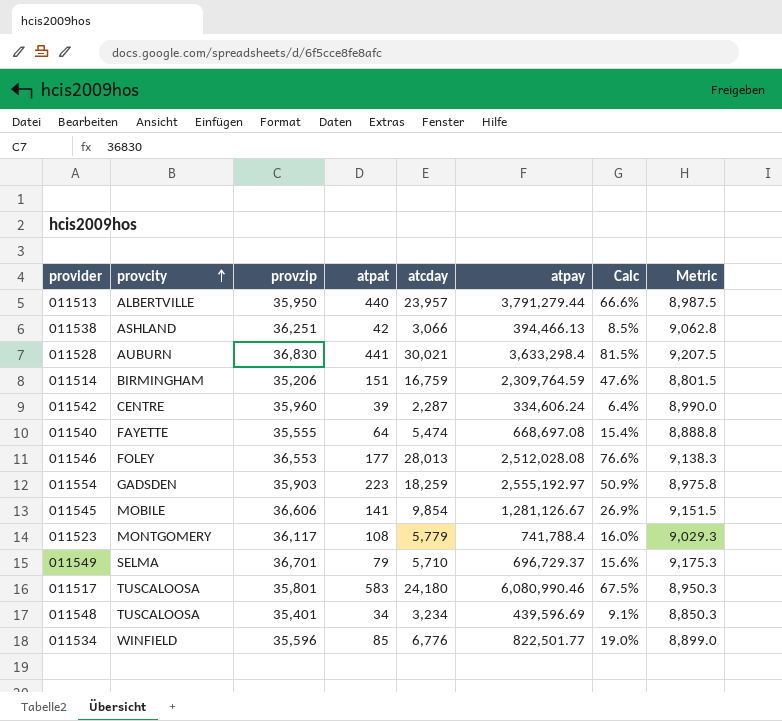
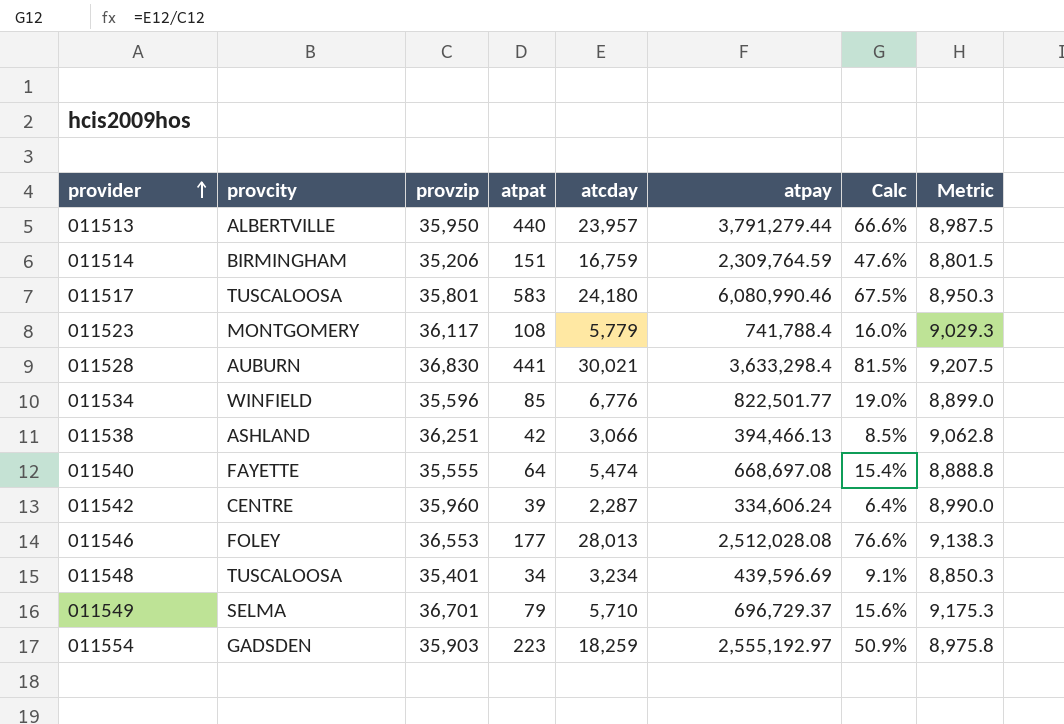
row order: provcity ascending -> provider ascending
row 011545: MOBILE | 36,606 | 141 | 9,854 | 1,281,126.67 | 26.9% | 9,151.5 -> none

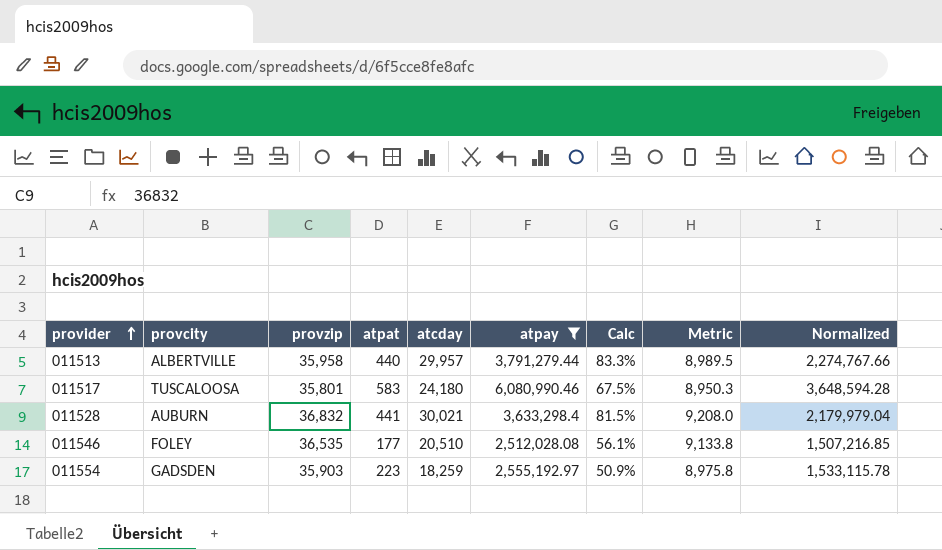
filter: none -> atpay >= 2,512,028.08
column Normalized | formula: none -> [atpay] * 0.6
011513 | provzip: 35,950 -> 35,958
011513 | atcday: 23,957 -> 29,957
011513 | Calc: 66.6% -> 83.3%
011513 | Metric: 8,987.5 -> 8,989.5
011528 | provzip: 36,830 -> 36,832
011528 | Metric: 9,207.5 -> 9,208.0
011546 | provzip: 36,553 -> 36,535
011546 | atcday: 28,013 -> 20,510
011546 | Calc: 76.6% -> 56.1%
011546 | Metric: 9,138.3 -> 9,133.8

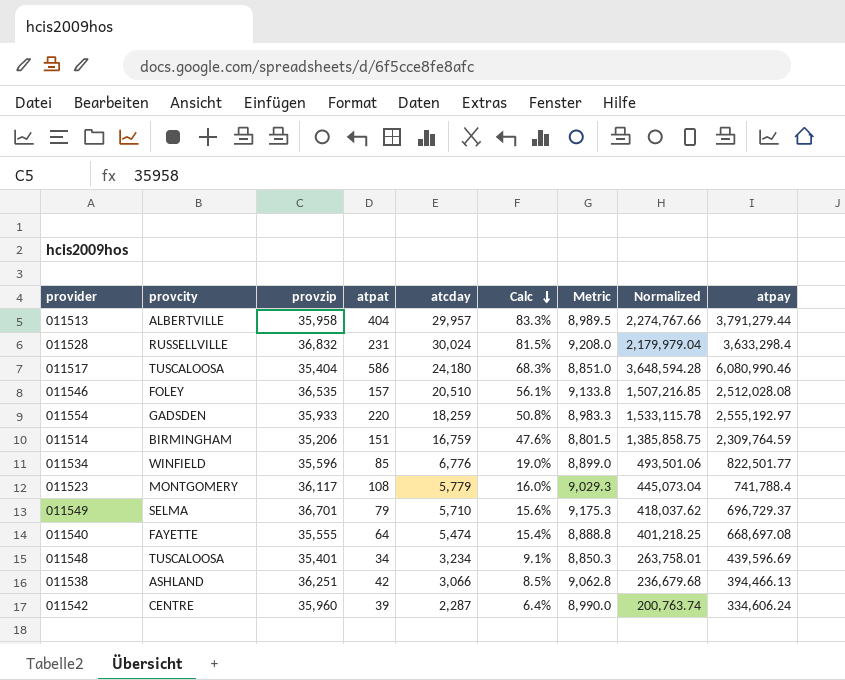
filter: atpay >= 2,512,028.08 -> none
row order: provider ascending -> Calc descending
column atpay | position: 6 -> 9
011513 | atpat: 440 -> 404
011528 | provcity: AUBURN -> RUSSELLVILLE
011528 | atpat: 441 -> 231
011528 | atcday: 30,021 -> 30,024
011517 | provzip: 35,801 -> 35,404
011517 | atpat: 583 -> 586
011517 | Calc: 67.5% -> 68.3%
011517 | Metric: 8,950.3 -> 8,851.0
011546 | atpat: 177 -> 157
011554 | provzip: 35,903 -> 35,933
011554 | atpat: 223 -> 220
011554 | Calc: 50.9% -> 50.8%
011554 | Metric: 8,975.8 -> 8,983.3

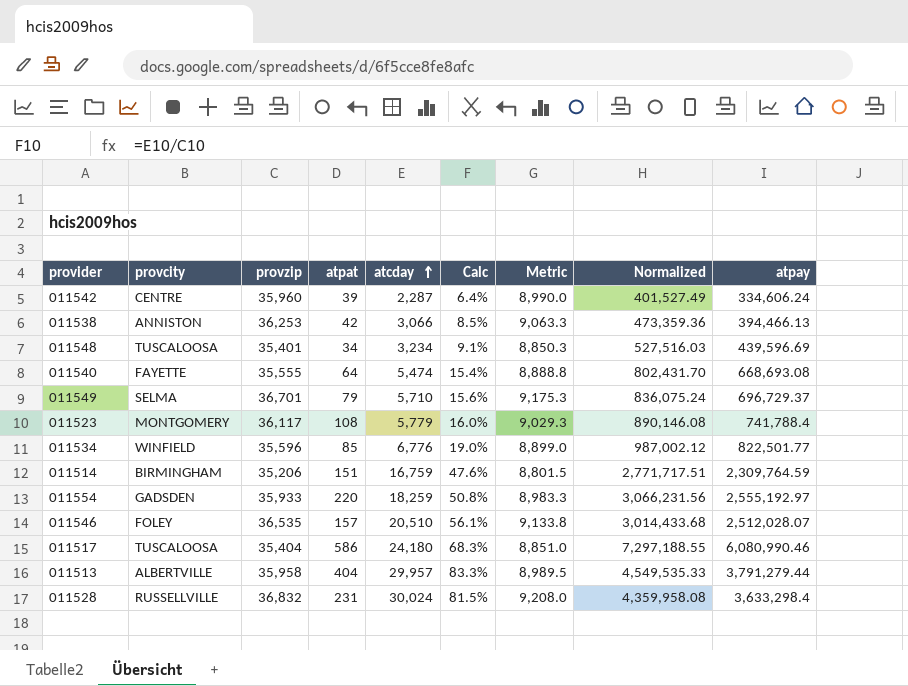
row order: Calc descending -> atcday ascending
column Normalized | formula: [atpay] * 0.6 -> [atpay] * 1.2
011538 | provcity: ASHLAND -> ANNISTON
011538 | provzip: 36,251 -> 36,253
011538 | Metric: 9,062.8 -> 9,063.3
011540 | atpay: 668,697.08 -> 668,693.08
011546 | atpay: 2,512,028.08 -> 2,512,028.07

